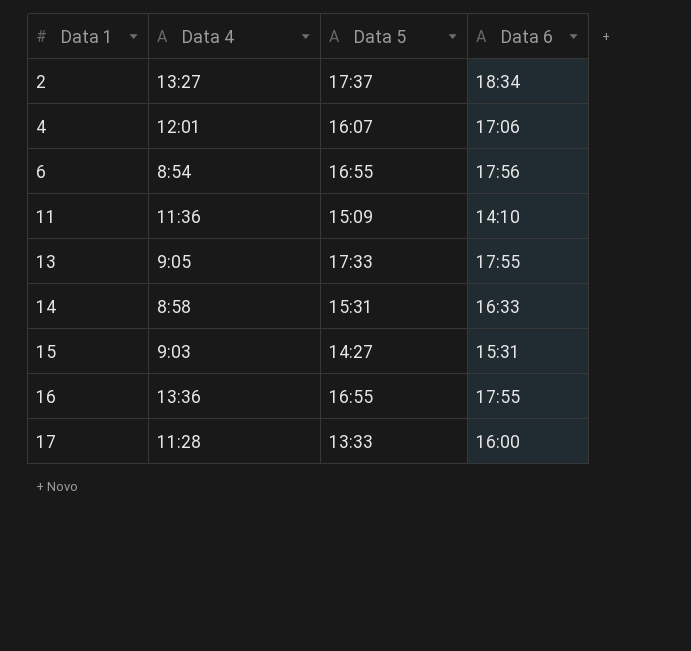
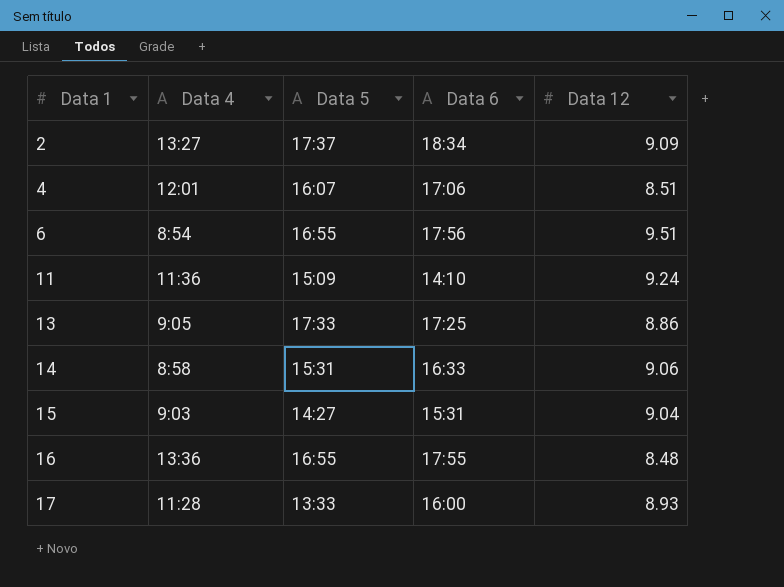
column Data 12 | position: none -> 5
13 | Data 6: 17:55 -> 17:25

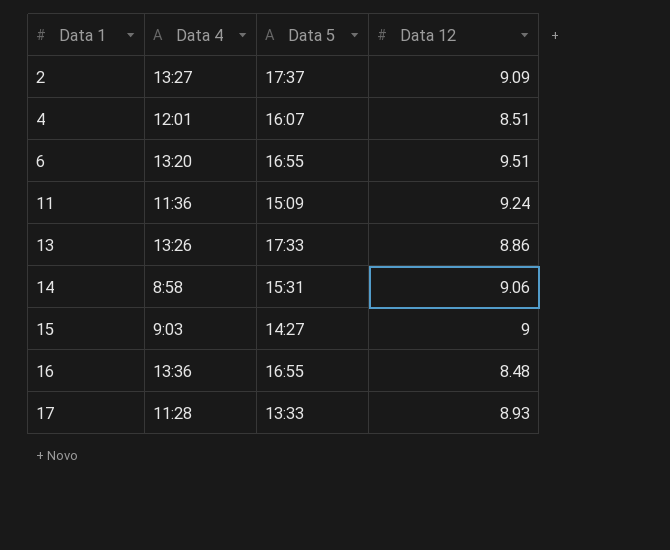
column Data 6 | position: 4 -> none
6 | Data 4: 8:54 -> 13:20
13 | Data 4: 9:05 -> 13:26
15 | Data 12: 9.04 -> 9

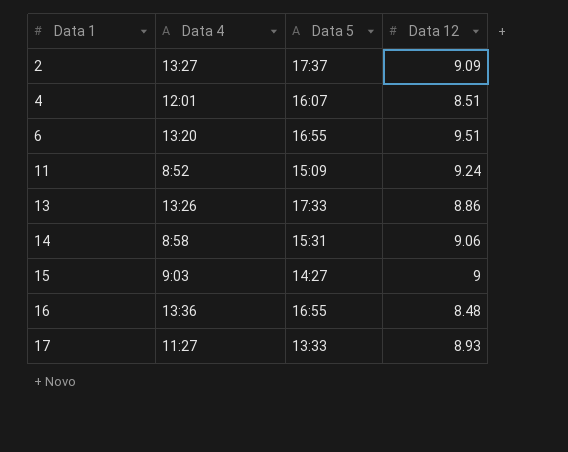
11 | Data 4: 11:36 -> 8:52
17 | Data 4: 11:28 -> 11:27

